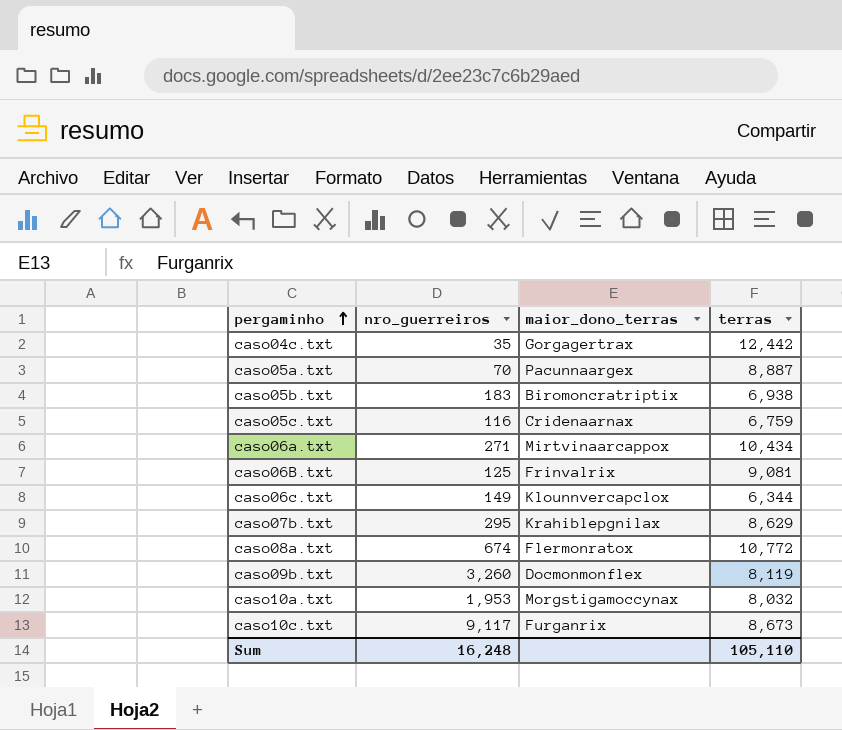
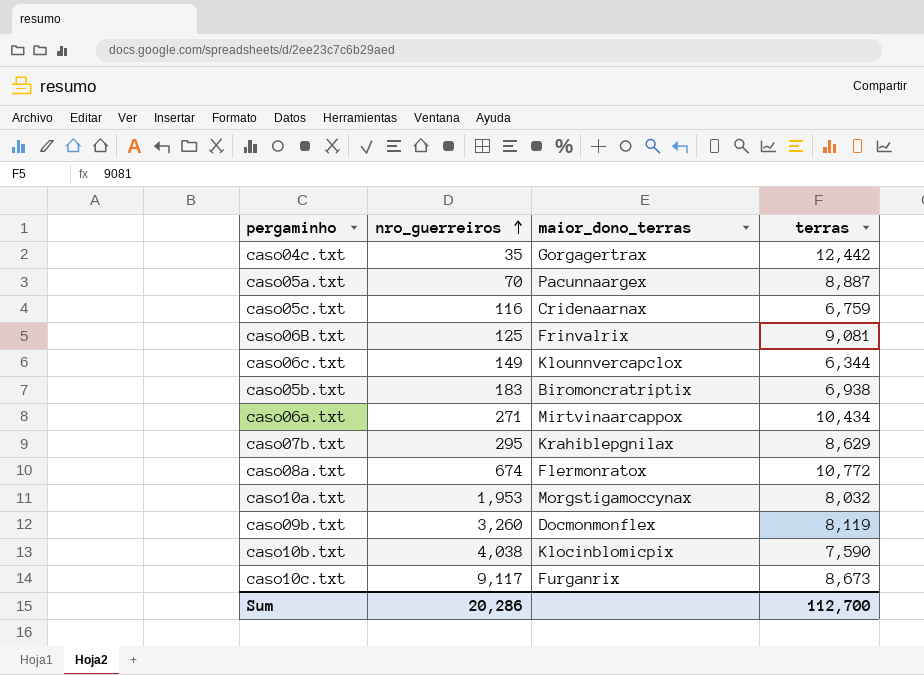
row order: pergaminho ascending -> nro_guerreiros ascending
row caso10b.txt: none -> 4,038 | Klocinblomicpix | 7,590
Sum | nro_guerreiros: 16,248 -> 20,286
Sum | terras: 105,110 -> 112,700

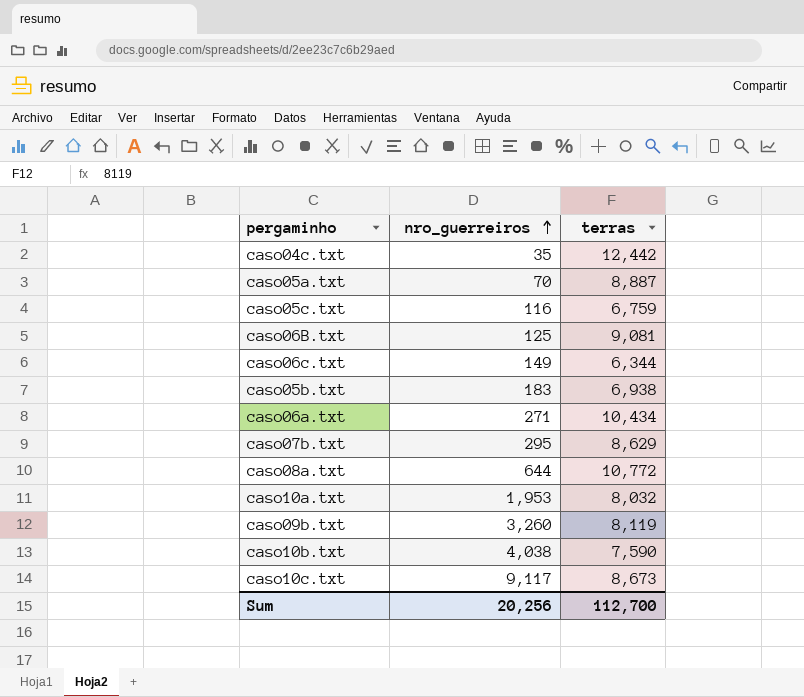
column maior_dono_terras | position: 3 -> none
caso08a.txt | nro_guerreiros: 674 -> 644
Sum | nro_guerreiros: 20,286 -> 20,256

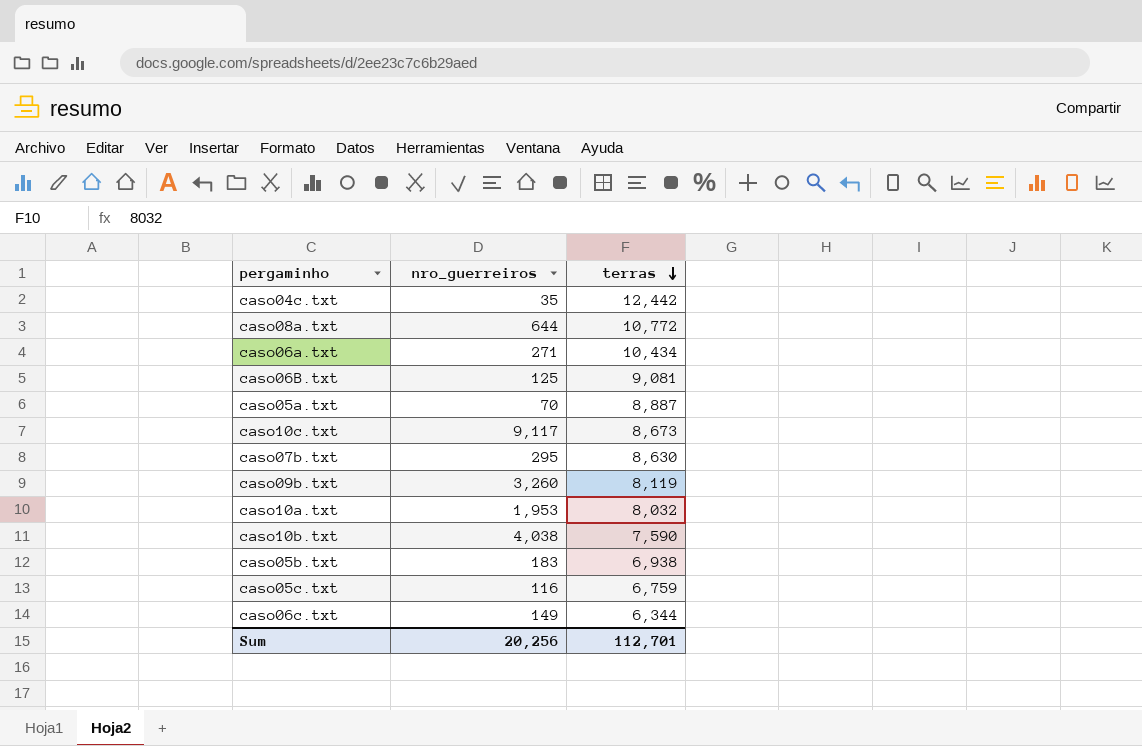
row order: nro_guerreiros ascending -> terras descending
caso07b.txt | terras: 8,629 -> 8,630
Sum | terras: 112,700 -> 112,701

